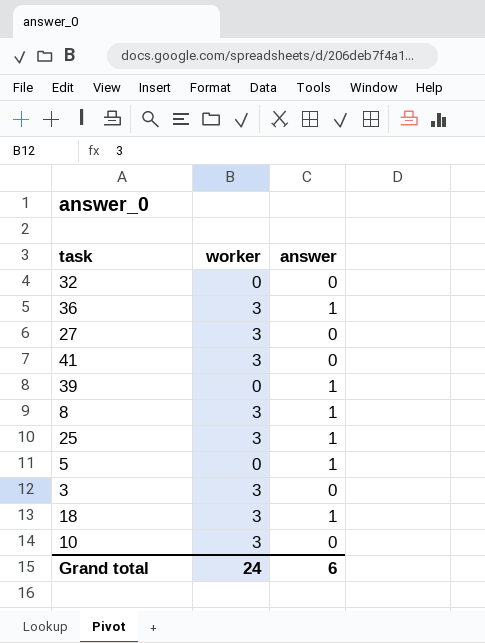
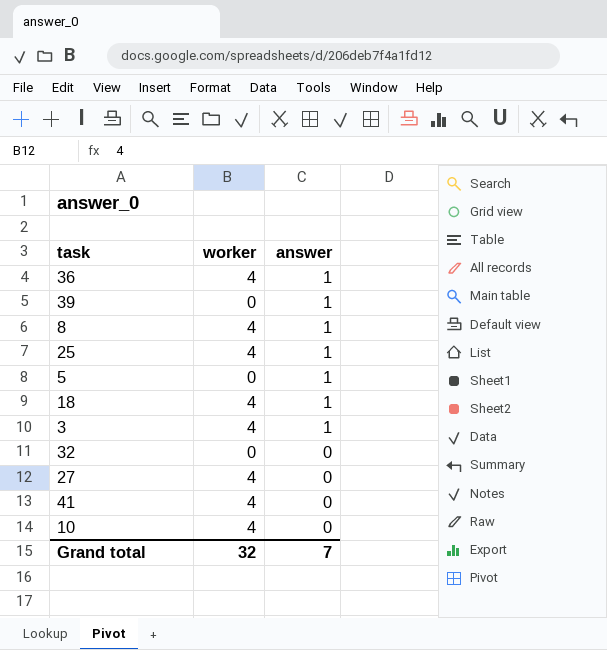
row order: none -> answer descending
36 | worker: 3 -> 4
8 | worker: 3 -> 4
25 | worker: 3 -> 4
18 | worker: 3 -> 4
3 | worker: 3 -> 4
3 | answer: 0 -> 1
27 | worker: 3 -> 4
41 | worker: 3 -> 4
10 | worker: 3 -> 4
Grand total | worker: 24 -> 32
Grand total | answer: 6 -> 7

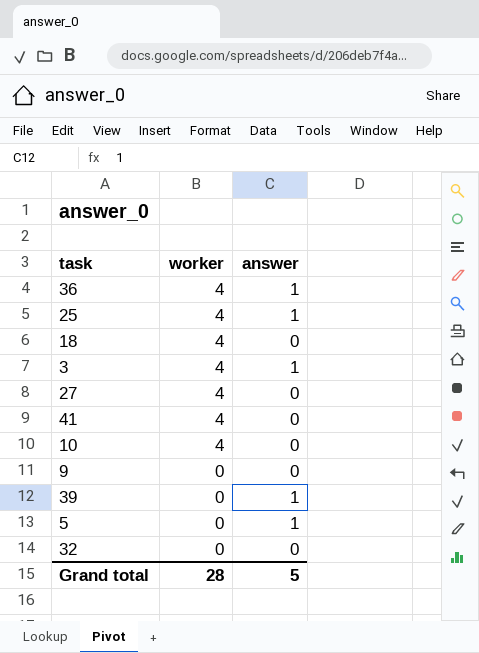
row order: answer descending -> worker descending
row 8: 4 | 1 -> none
18 | answer: 1 -> 0
row 9: none -> 0 | 0
Grand total | worker: 32 -> 28
Grand total | answer: 7 -> 5

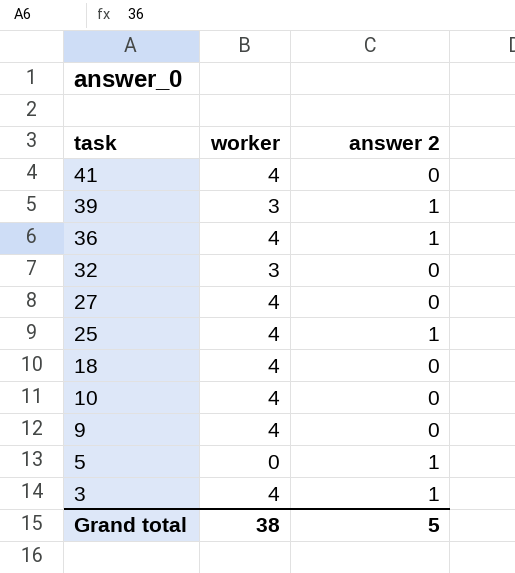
row order: worker descending -> task descending
column name: answer -> answer 2
39 | worker: 0 -> 3
32 | worker: 0 -> 3
9 | worker: 0 -> 4
Grand total | worker: 28 -> 38

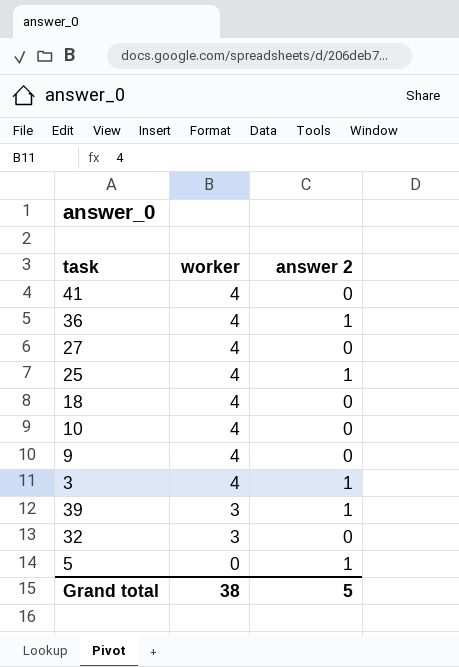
row order: task descending -> worker descending

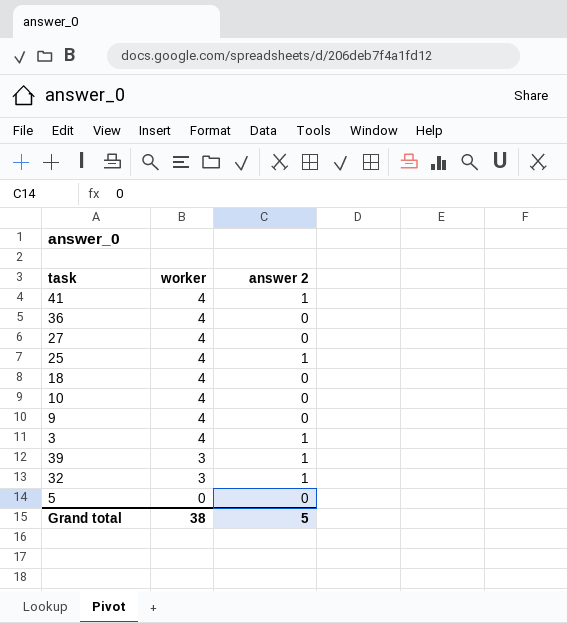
41 | answer 2: 0 -> 1
36 | answer 2: 1 -> 0
32 | answer 2: 0 -> 1
5 | answer 2: 1 -> 0

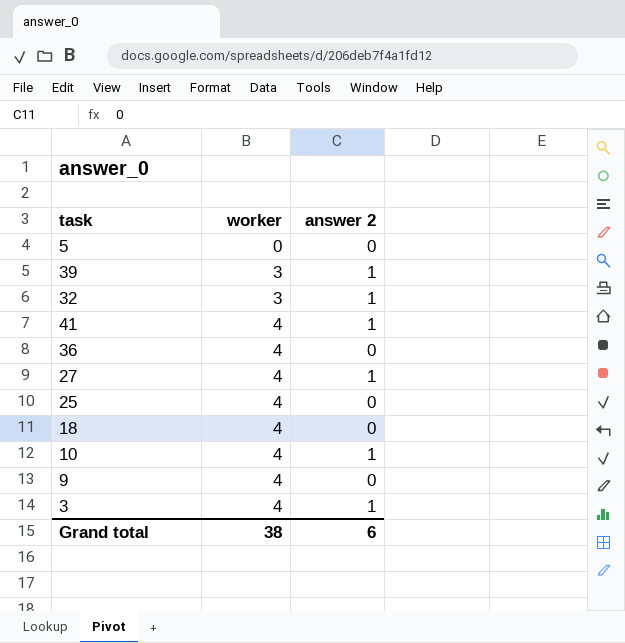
row order: worker descending -> worker ascending
27 | answer 2: 0 -> 1
25 | answer 2: 1 -> 0
10 | answer 2: 0 -> 1
Grand total | answer 2: 5 -> 6

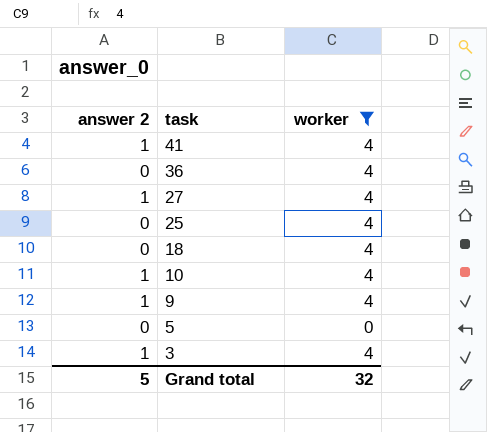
filter: none -> worker != 3
row order: worker ascending -> task descending
column answer 2 | position: 3 -> 1
9 | answer 2: 0 -> 1
Grand total | answer 2: 6 -> 5
Grand total | worker: 38 -> 32

